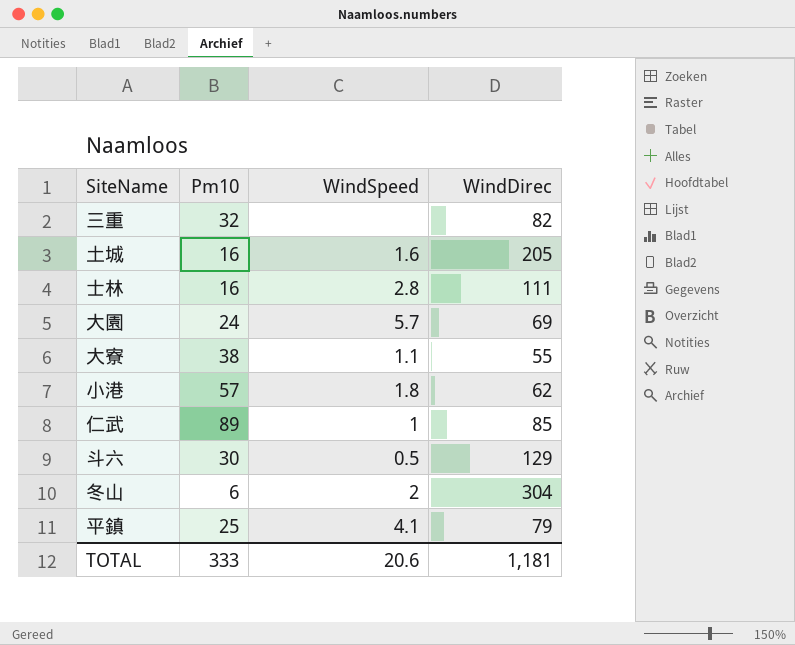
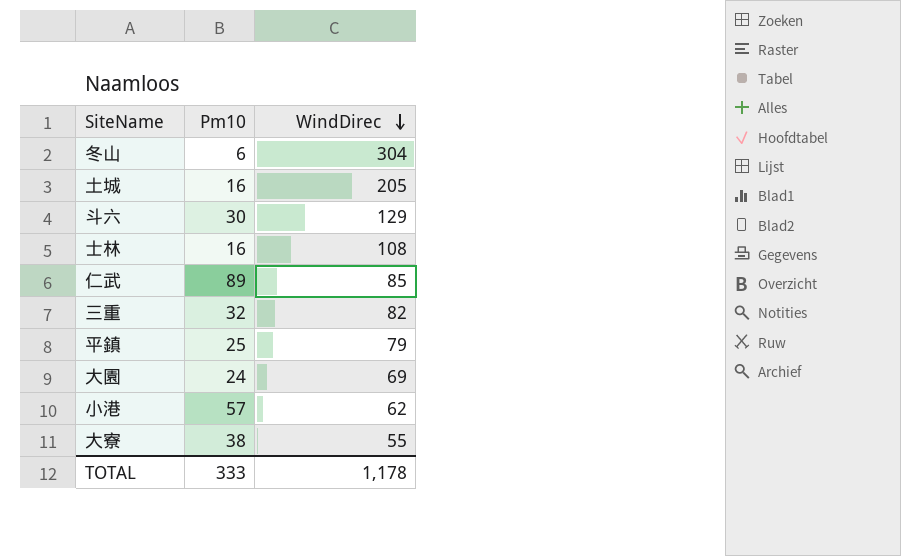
row order: none -> WindDirec descending
column WindSpeed | position: 3 -> none
士林 | WindDirec: 111 -> 108
TOTAL | WindDirec: 1,181 -> 1,178

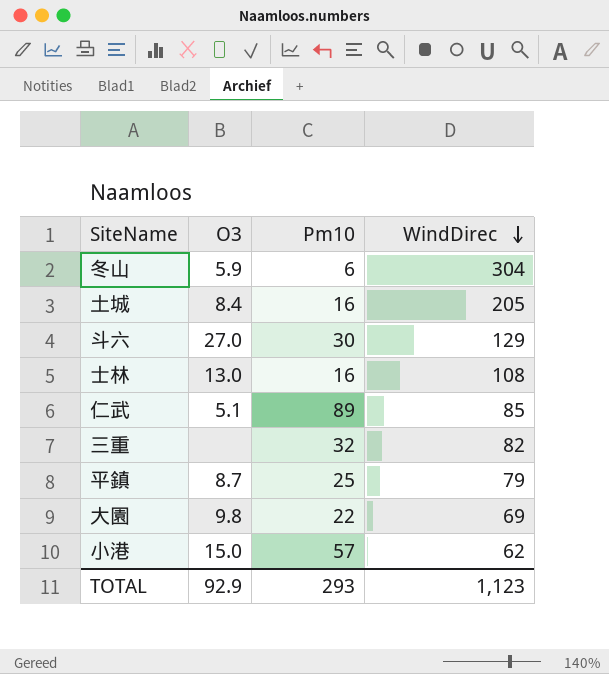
column O3 | position: none -> 2
row 大寮: 38 | 55 -> none
大園 | Pm10: 24 -> 22
TOTAL | Pm10: 333 -> 293
TOTAL | WindDirec: 1,178 -> 1,123

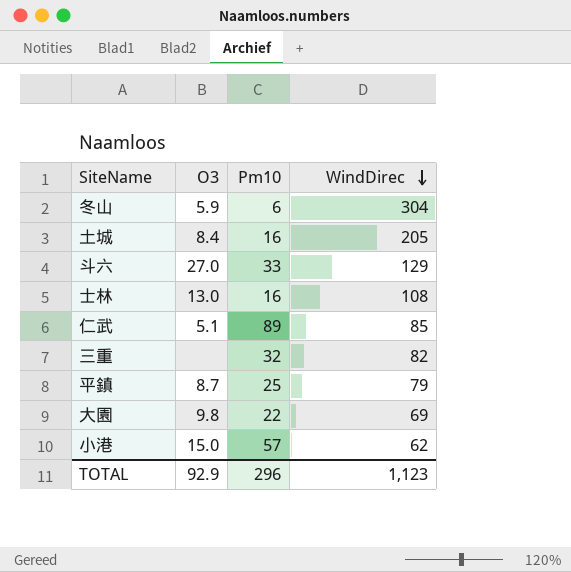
斗六 | Pm10: 30 -> 33
TOTAL | Pm10: 293 -> 296

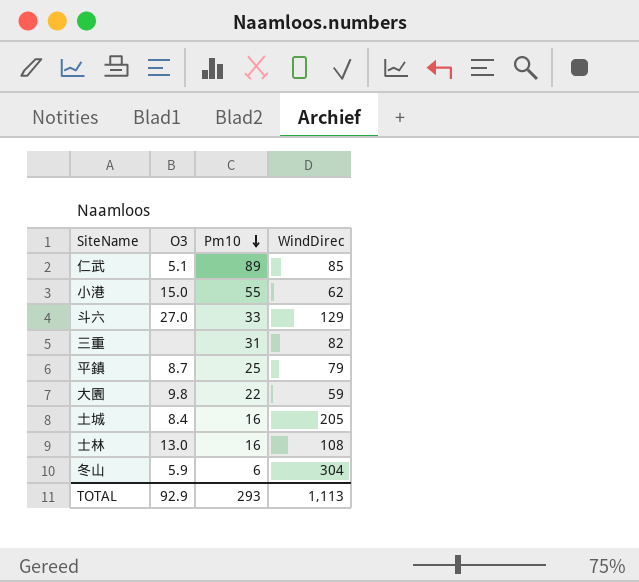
row order: WindDirec descending -> Pm10 descending
小港 | Pm10: 57 -> 55
三重 | Pm10: 32 -> 31
大園 | WindDirec: 69 -> 59
TOTAL | Pm10: 296 -> 293
TOTAL | WindDirec: 1,123 -> 1,113

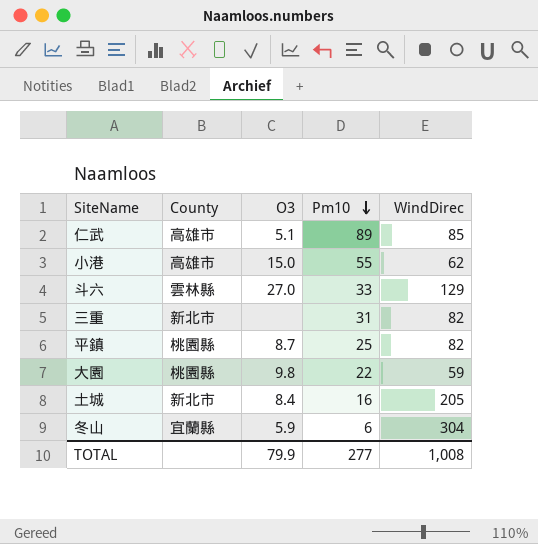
column County | position: none -> 2
row 士林: 13.0 | 16 | 108 -> none
平鎮 | WindDirec: 79 -> 82
TOTAL | O3: 92.9 -> 79.9
TOTAL | Pm10: 293 -> 277
TOTAL | WindDirec: 1,113 -> 1,008

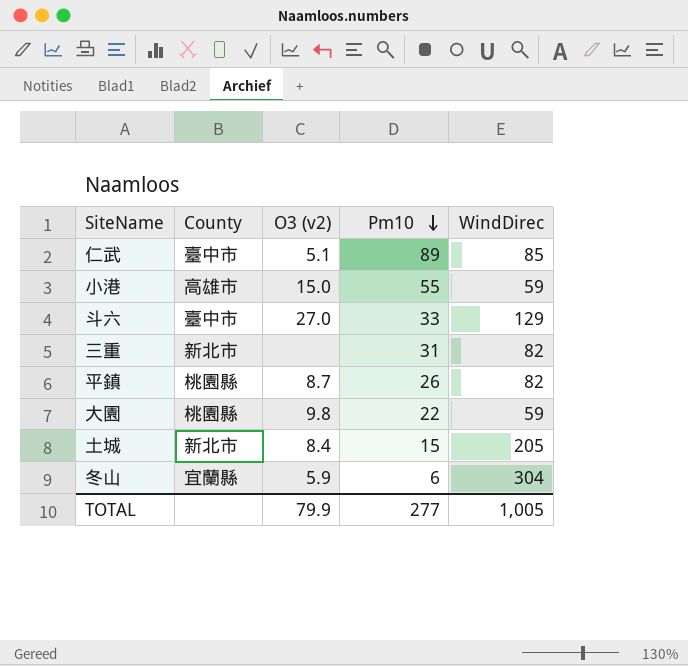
column name: O3 -> O3 (v2)
仁武 | County: 高雄市 -> 臺中市
小港 | WindDirec: 62 -> 59
斗六 | County: 雲林縣 -> 臺中市
平鎮 | Pm10: 25 -> 26
土城 | Pm10: 16 -> 15
TOTAL | WindDirec: 1,008 -> 1,005

